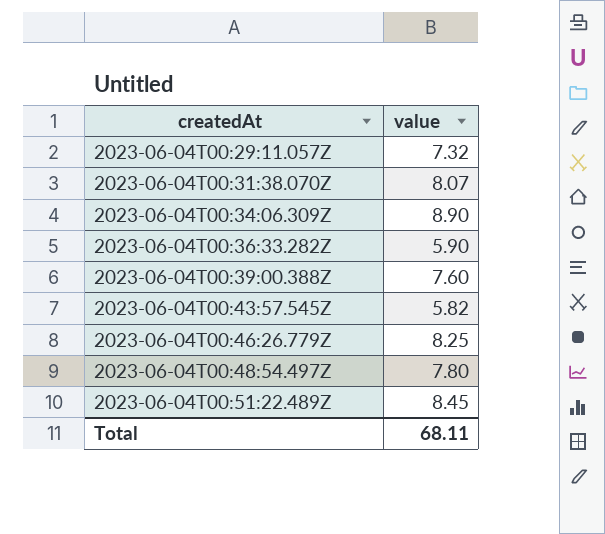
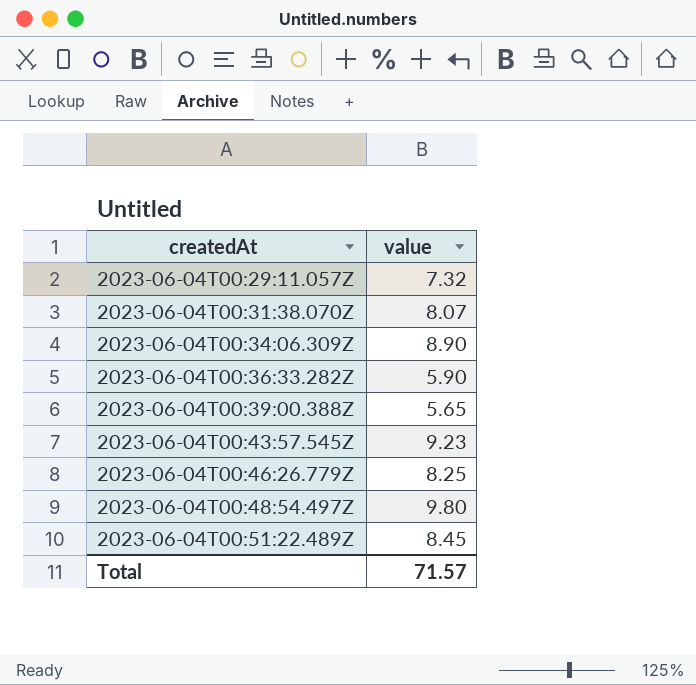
2023-06-04T00:39:00.388Z | value: 7.60 -> 5.65
2023-06-04T00:43:57.545Z | value: 5.82 -> 9.23
2023-06-04T00:48:54.497Z | value: 7.80 -> 9.80
Total | value: 68.11 -> 71.57

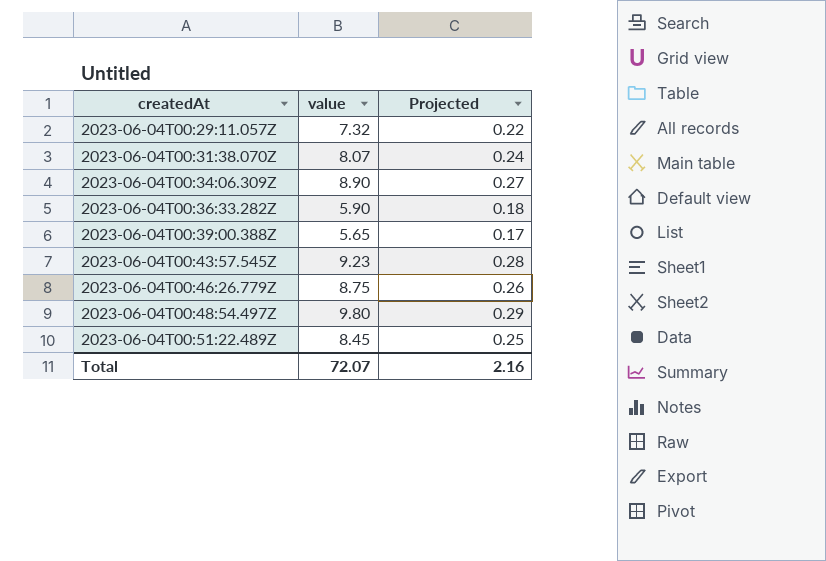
column Projected | formula: none -> [value] * 0.03
2023-06-04T00:46:26.779Z | value: 8.25 -> 8.75
Total | value: 71.57 -> 72.07

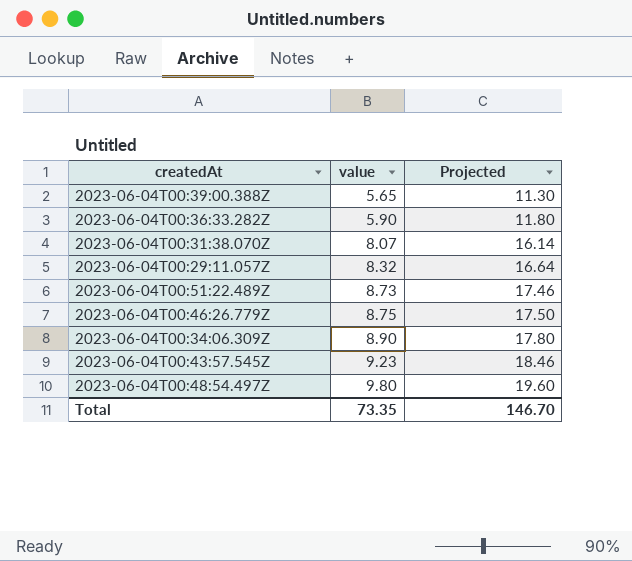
row order: createdAt ascending -> value ascending
column Projected | formula: [value] * 0.03 -> [value] * 2
2023-06-04T00:29:11.057Z | value: 7.32 -> 8.32
2023-06-04T00:51:22.489Z | value: 8.45 -> 8.73
Total | value: 72.07 -> 73.35
Total | Projected: 2.16 -> 146.70

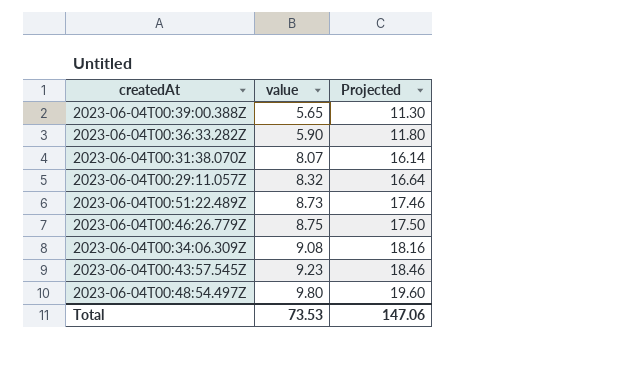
2023-06-04T00:34:06.309Z | value: 8.90 -> 9.08
2023-06-04T00:34:06.309Z | Projected: 17.80 -> 18.16
Total | value: 73.35 -> 73.53
Total | Projected: 146.70 -> 147.06

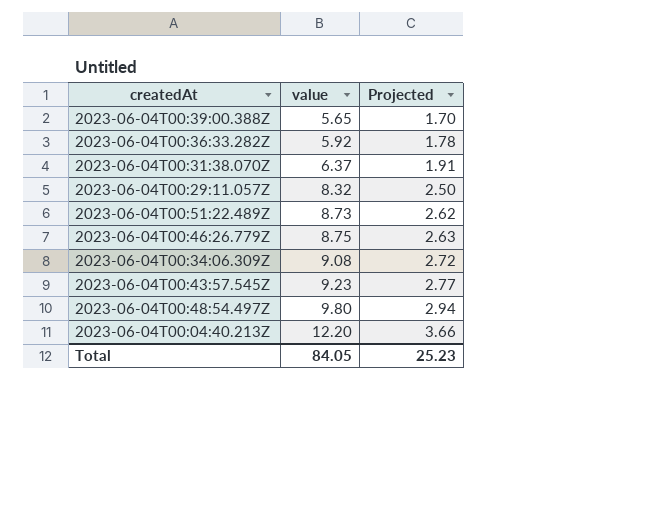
column Projected | formula: [value] * 2 -> [value] * 0.3
2023-06-04T00:36:33.282Z | value: 5.90 -> 5.92
2023-06-04T00:31:38.070Z | value: 8.07 -> 6.37
row 2023-06-04T00:04:40.213Z: none -> 12.20 | 3.66
Total | value: 73.53 -> 84.05
Total | Projected: 147.06 -> 25.23

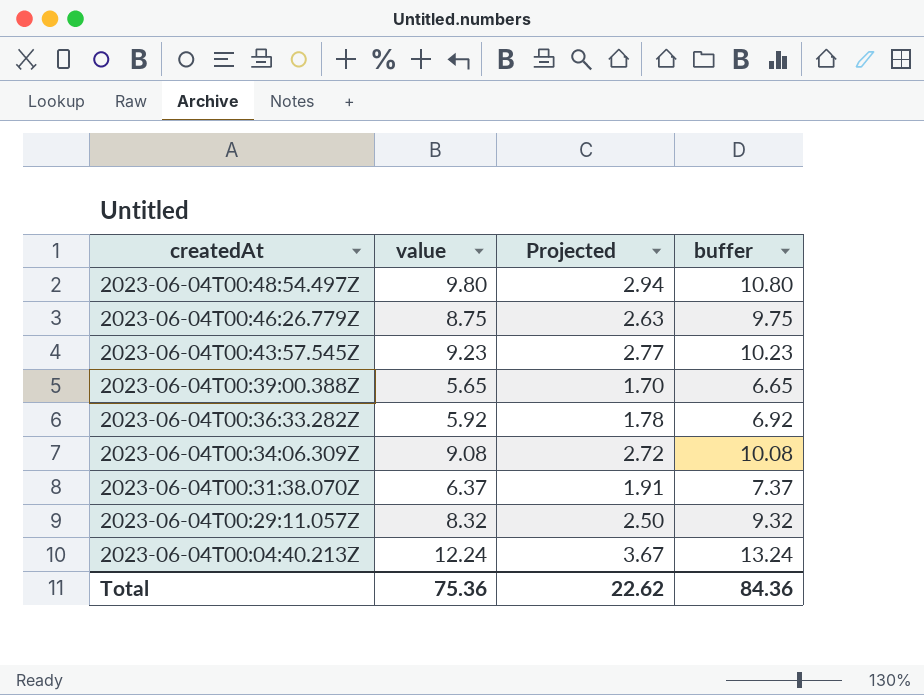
row order: value ascending -> createdAt descending
column buffer | formula: none -> [value] + 1
row 2023-06-04T00:51:22.489Z: 8.73 | 2.62 -> none
2023-06-04T00:04:40.213Z | value: 12.20 -> 12.24
2023-06-04T00:04:40.213Z | Projected: 3.66 -> 3.67
Total | value: 84.05 -> 75.36
Total | Projected: 25.23 -> 22.62

